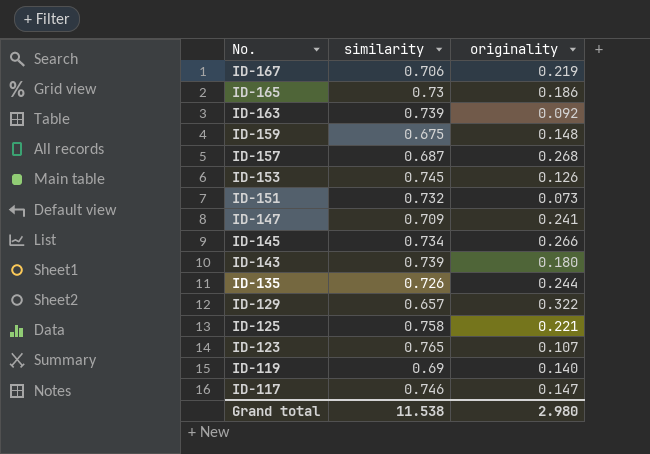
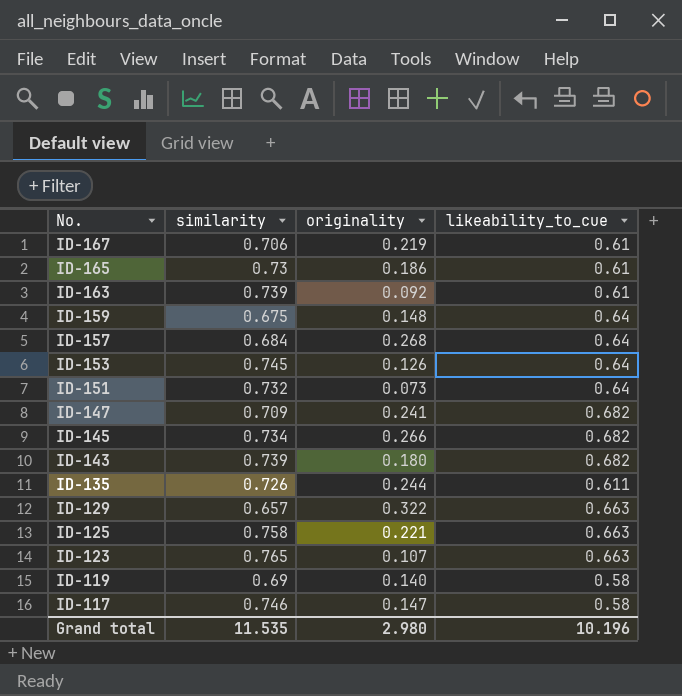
column likeability_to_cue | position: none -> 4
ID-157 | similarity: 0.687 -> 0.684
Grand total | similarity: 11.538 -> 11.535

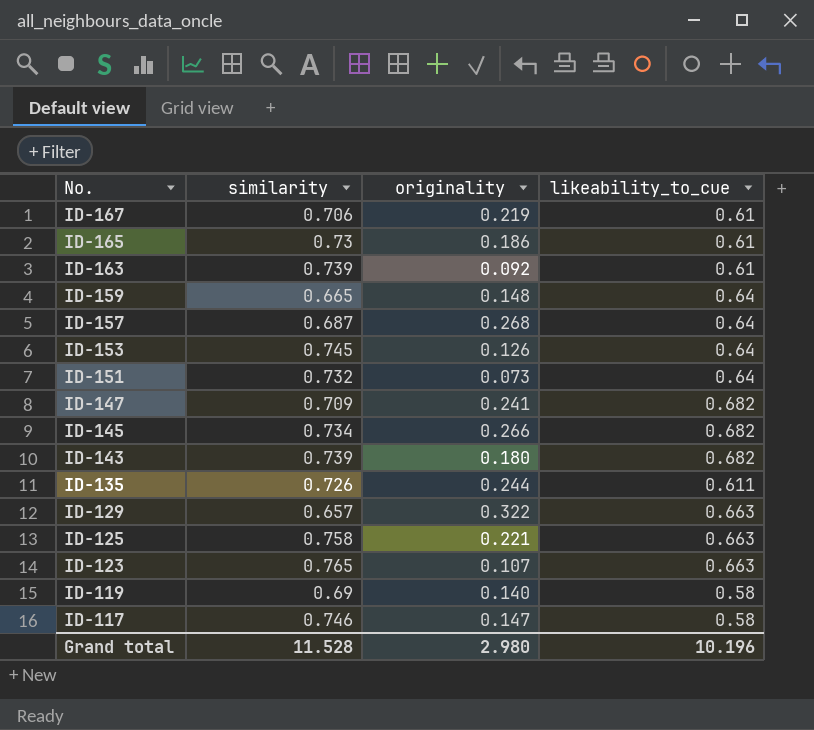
ID-159 | similarity: 0.675 -> 0.665
ID-157 | similarity: 0.684 -> 0.687
Grand total | similarity: 11.535 -> 11.528

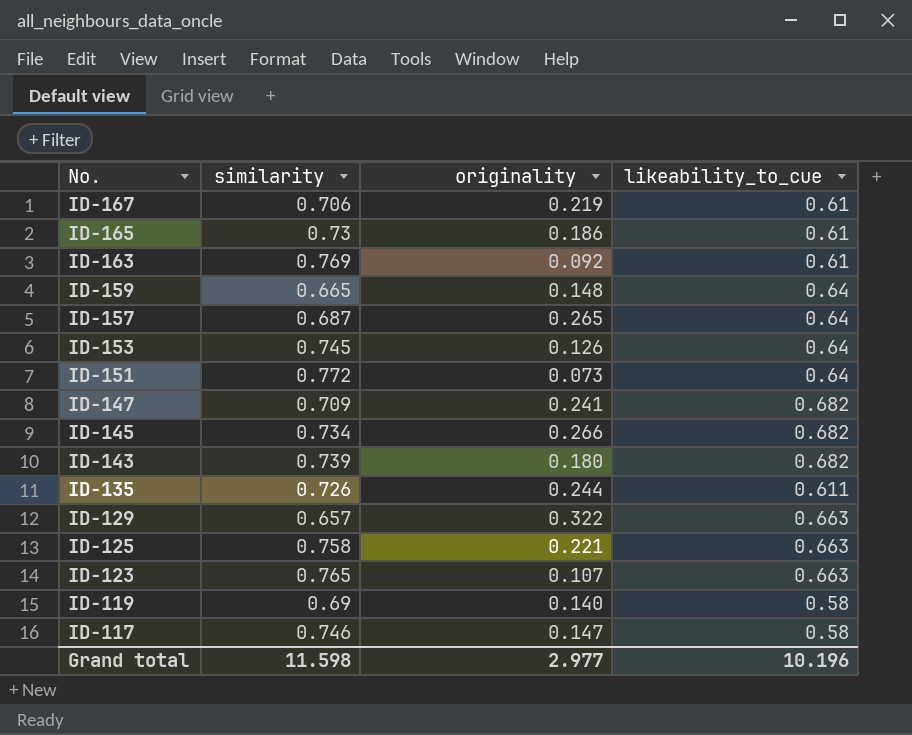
ID-163 | similarity: 0.739 -> 0.769
ID-157 | originality: 0.268 -> 0.265
ID-151 | similarity: 0.732 -> 0.772
Grand total | similarity: 11.528 -> 11.598
Grand total | originality: 2.980 -> 2.977

